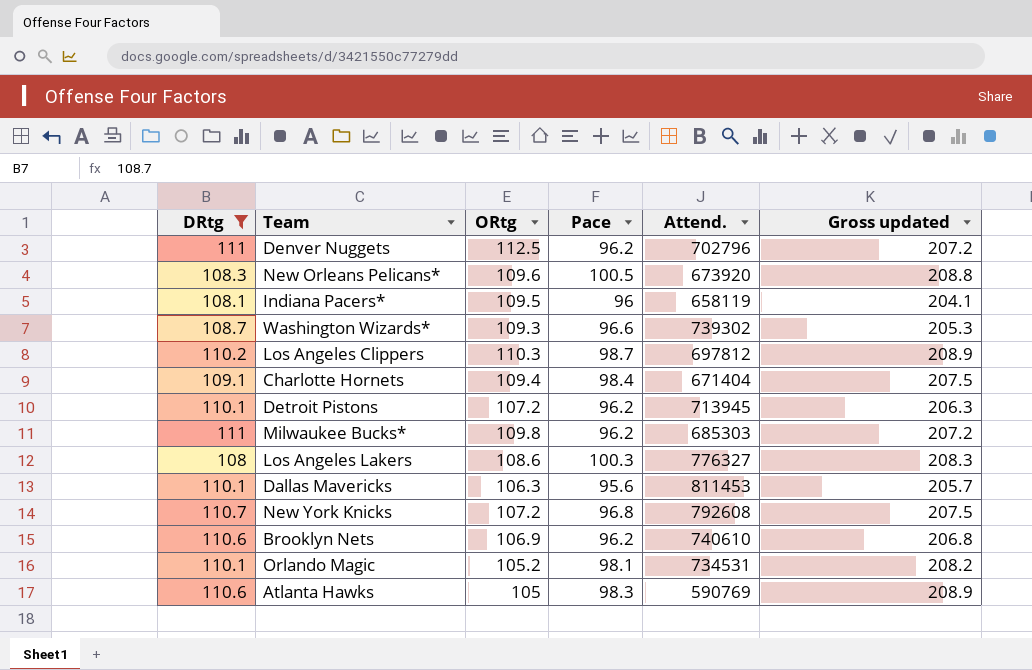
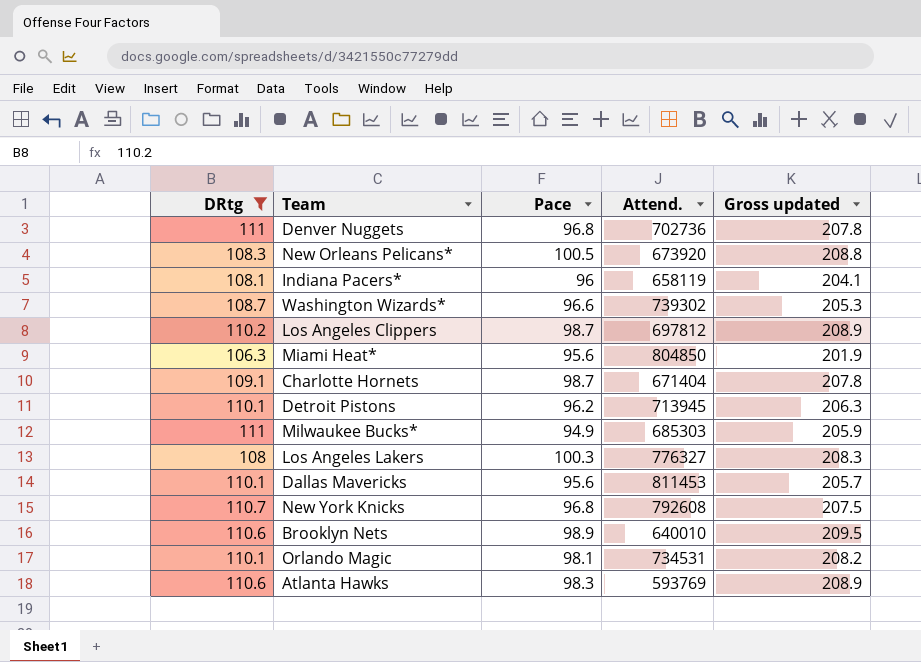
column ORtg | position: 3 -> none
Denver Nuggets | Pace: 96.2 -> 96.8
Denver Nuggets | Attend.: 702796 -> 702736
Denver Nuggets | Gross updated: 207.2 -> 207.8
row Miami Heat*: none -> 106.3 | 95.6 | 804850 | 201.9
Charlotte Hornets | Pace: 98.4 -> 98.7
Charlotte Hornets | Gross updated: 207.5 -> 207.8
Milwaukee Bucks* | Pace: 96.2 -> 94.9
Milwaukee Bucks* | Gross updated: 207.2 -> 205.9
Brooklyn Nets | Pace: 96.2 -> 98.9
Brooklyn Nets | Attend.: 740610 -> 640010
Brooklyn Nets | Gross updated: 206.8 -> 209.5
Atlanta Hawks | Attend.: 590769 -> 593769

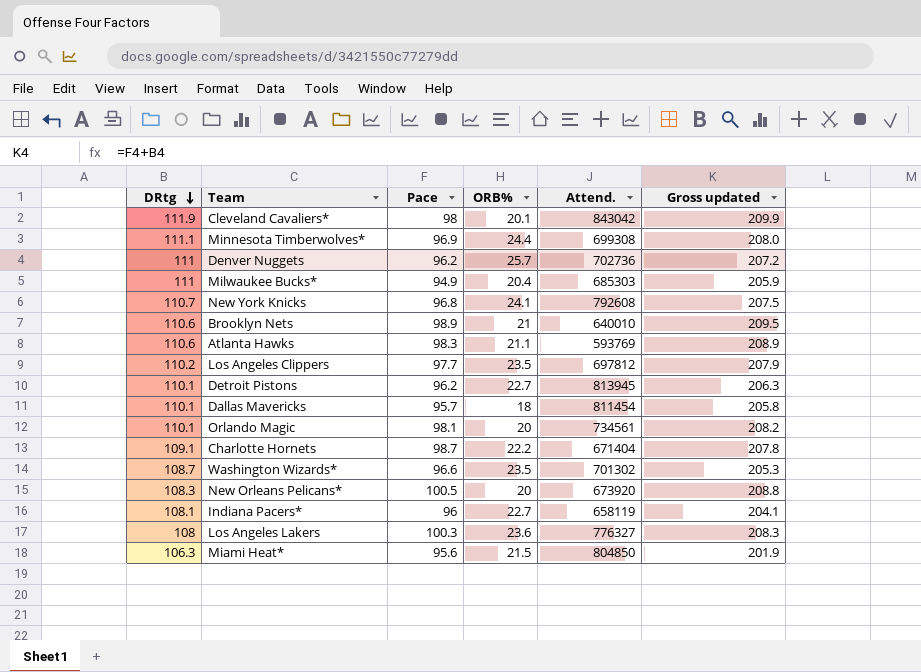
filter: DRtg <= 111 -> none
row order: none -> DRtg descending
column ORB% | position: none -> 4
Denver Nuggets | Pace: 96.8 -> 96.2
Denver Nuggets | Gross updated: 207.8 -> 207.2
Los Angeles Clippers | Pace: 98.7 -> 97.7
Los Angeles Clippers | Gross updated: 208.9 -> 207.9
Detroit Pistons | Attend.: 713945 -> 813945
Dallas Mavericks | Pace: 95.6 -> 95.7
Dallas Mavericks | Attend.: 811453 -> 811454
Dallas Mavericks | Gross updated: 205.7 -> 205.8
Orlando Magic | Attend.: 734531 -> 734561
Washington Wizards* | Attend.: 739302 -> 701302

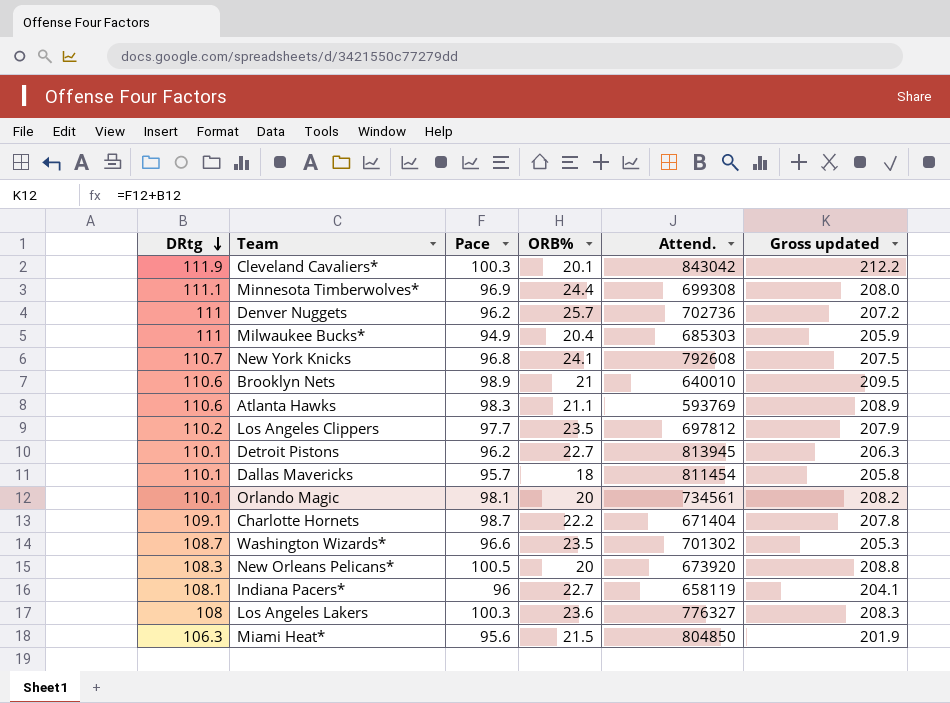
Cleveland Cavaliers* | Pace: 98 -> 100.3
Cleveland Cavaliers* | Gross updated: 209.9 -> 212.2

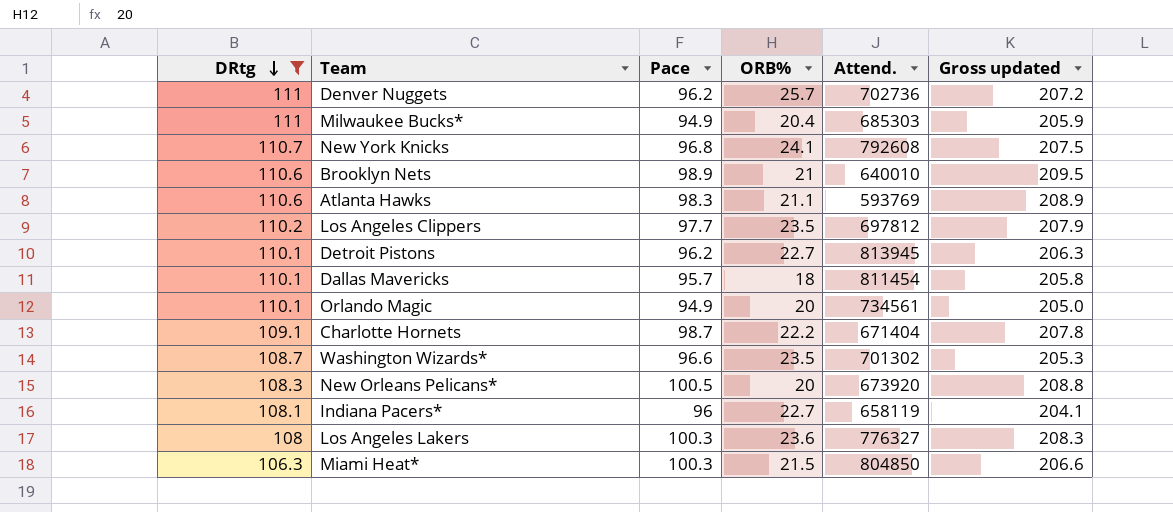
filter: none -> DRtg <= 111
Orlando Magic | Pace: 98.1 -> 94.9
Orlando Magic | Gross updated: 208.2 -> 205.0
Miami Heat* | Pace: 95.6 -> 100.3
Miami Heat* | Gross updated: 201.9 -> 206.6

